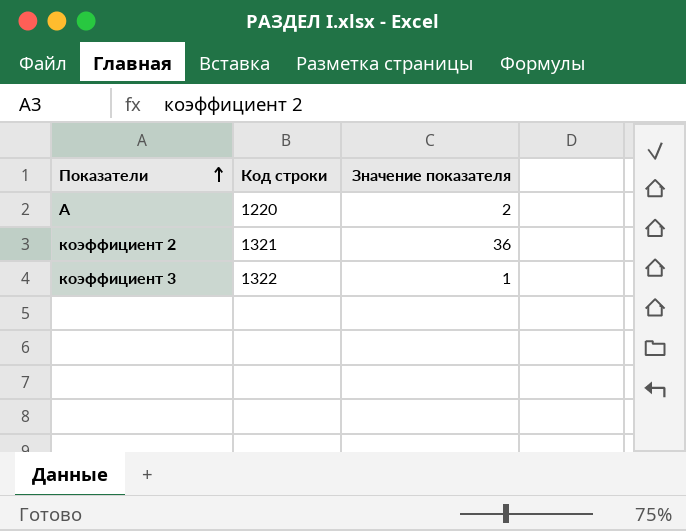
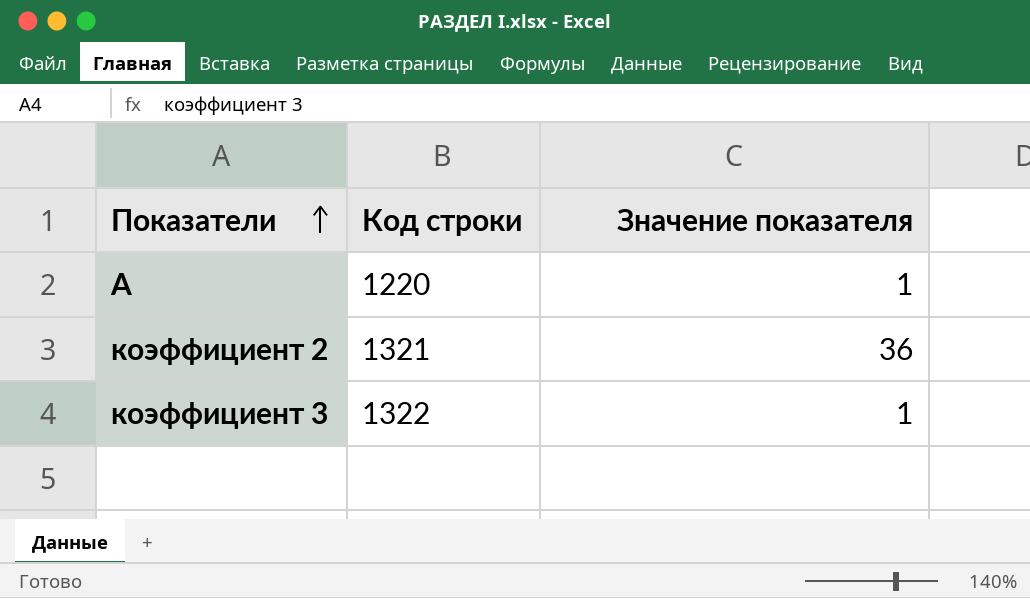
А | Значение показателя: 2 -> 1

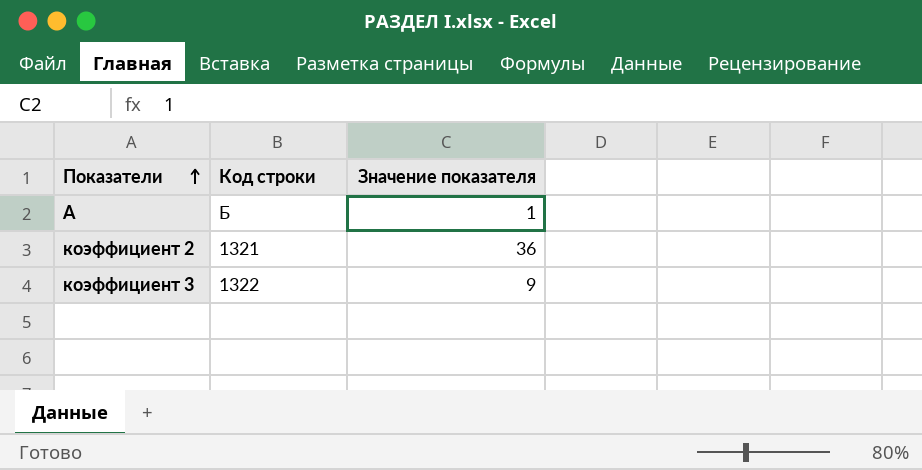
А | Код строки: 1220 -> Б
коэффициент 3 | Значение показателя: 1 -> 9

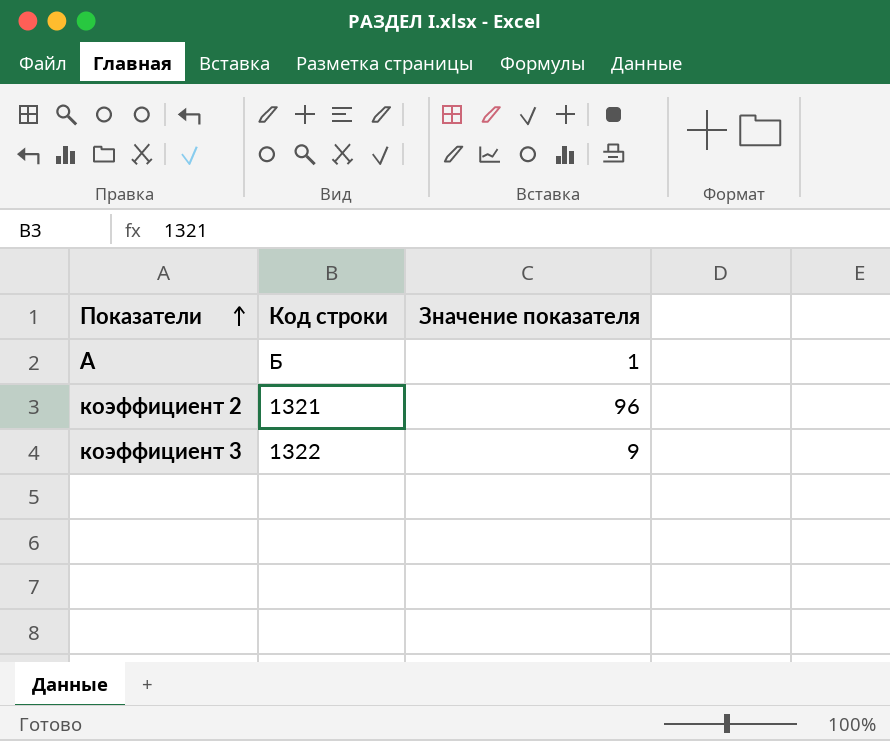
коэффициент 2 | Значение показателя: 36 -> 96

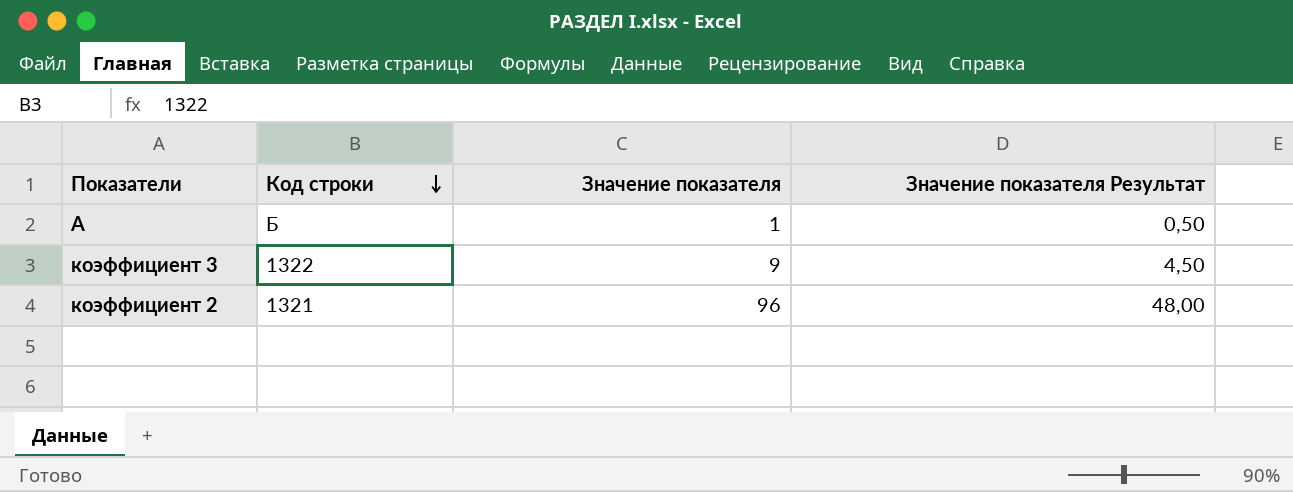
row order: Показатели ascending -> Код строки descending
column Значение показателя Результат | formula: none -> [Значение показателя] * 0,5

